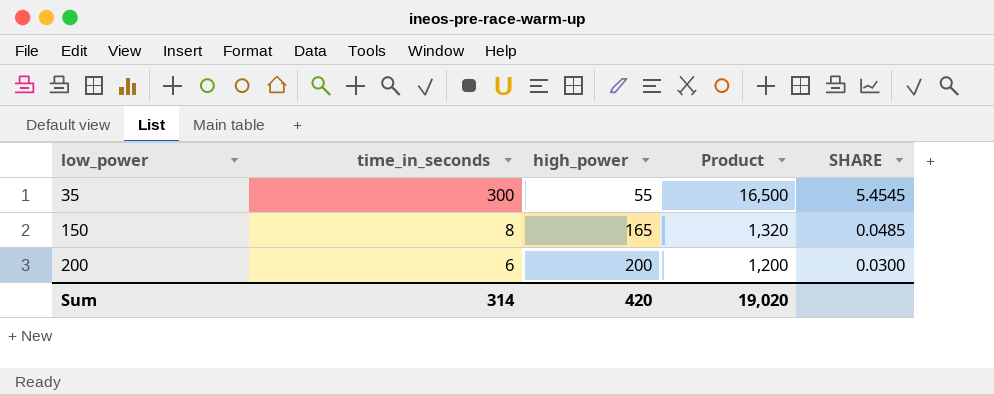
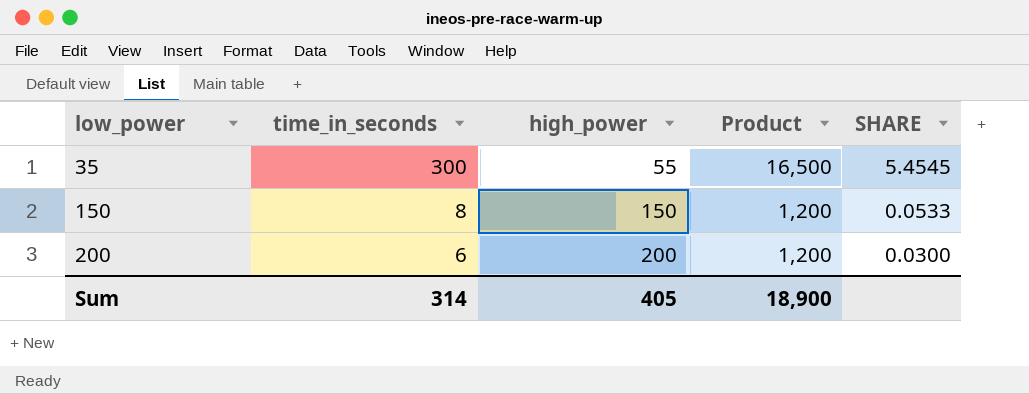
150 | high_power: 165 -> 150
150 | Product: 1,320 -> 1,200
150 | SHARE: 0.0485 -> 0.0533
Sum | high_power: 420 -> 405
Sum | Product: 19,020 -> 18,900

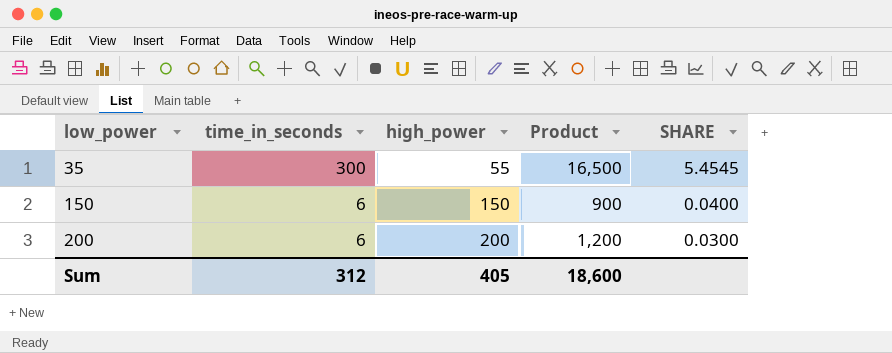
150 | time_in_seconds: 8 -> 6
150 | Product: 1,200 -> 900
150 | SHARE: 0.0533 -> 0.0400
Sum | time_in_seconds: 314 -> 312
Sum | Product: 18,900 -> 18,600

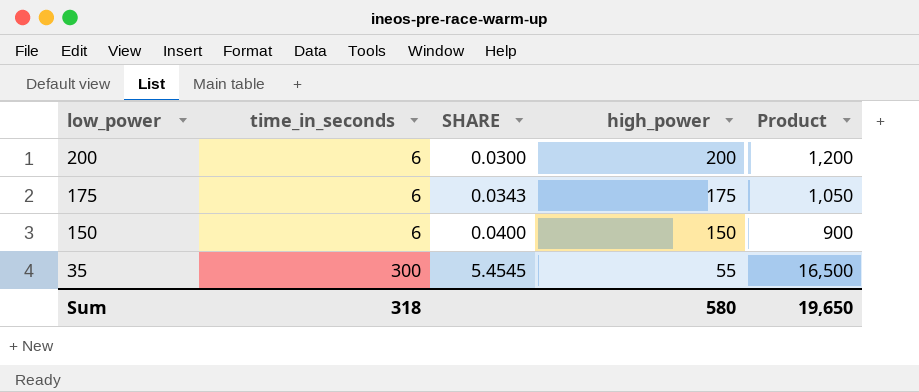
row order: low_power ascending -> low_power descending
column SHARE | position: 5 -> 3
row 175: none -> 6 | 0.0343 | 175 | 1,050
Sum | time_in_seconds: 312 -> 318
Sum | high_power: 405 -> 580
Sum | Product: 18,600 -> 19,650

